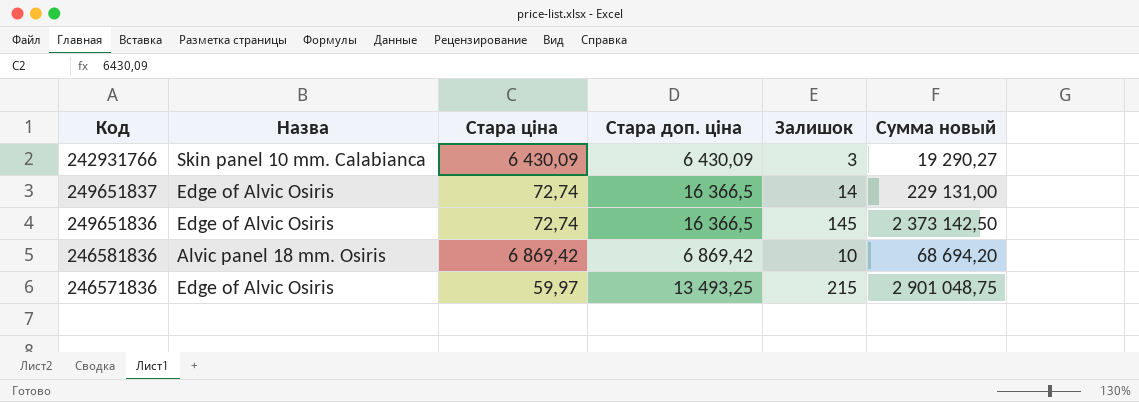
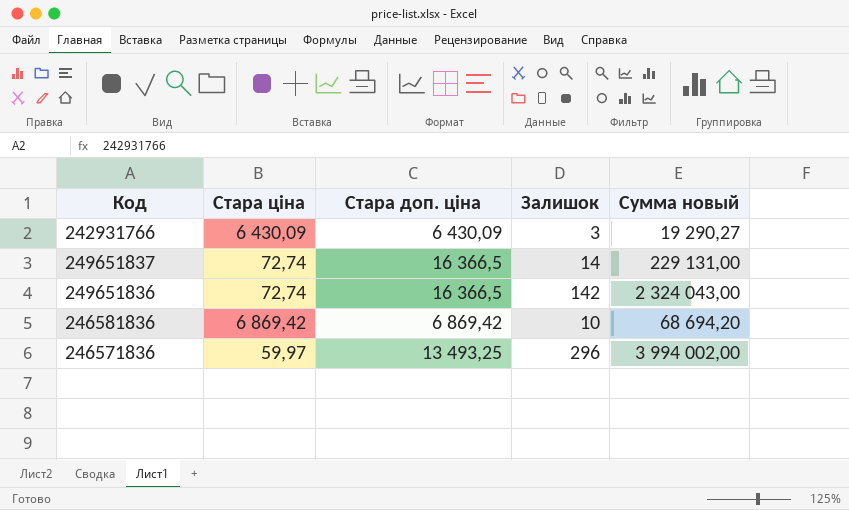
column Назва | position: 2 -> none
249651836 | Залишок: 145 -> 142
249651836 | Сумма новый: 2 373 142,50 -> 2 324 043,00
246571836 | Залишок: 215 -> 296
246571836 | Сумма новый: 2 901 048,75 -> 3 994 002,00

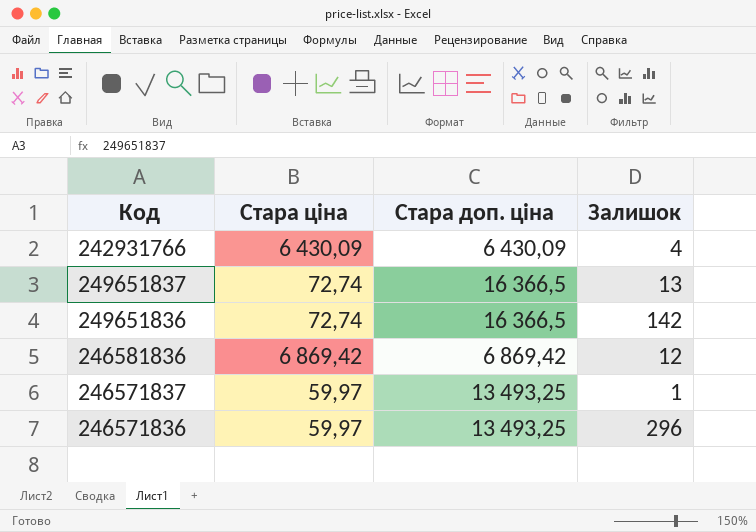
column Сумма новый | formula: [Стара доп. ціна] * [Залишок] -> none
242931766 | Залишок: 3 -> 4
249651837 | Залишок: 14 -> 13
246581836 | Залишок: 10 -> 12
row 246571837: none -> 59,97 | 13 493,25 | 1

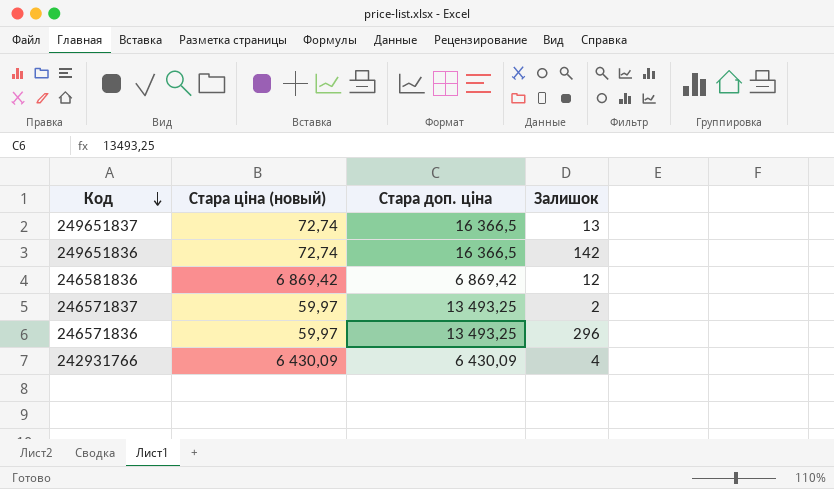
row order: none -> Код descending
column name: Стара ціна -> Стара ціна (новый)
246571837 | Залишок: 1 -> 2

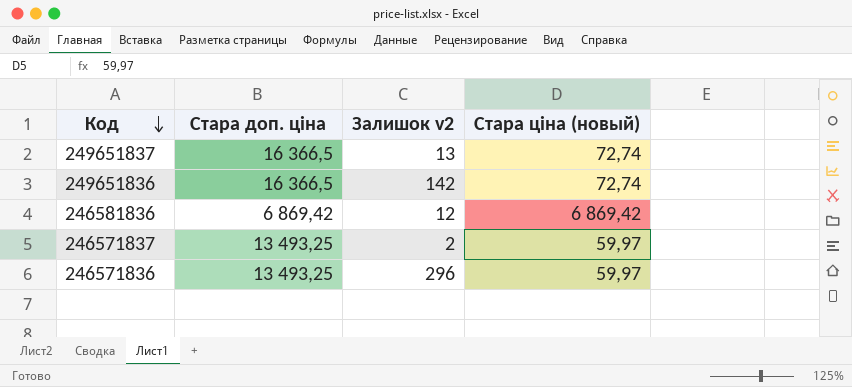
column name: Залишок -> Залишок v2
column Стара ціна (новый) | position: 2 -> 4
row 242931766: 6 430,09 | 6 430,09 | 4 -> none

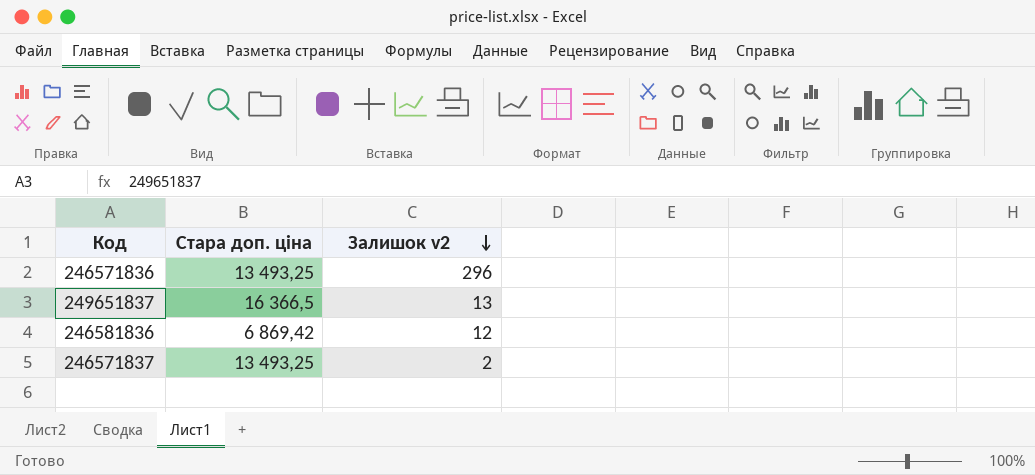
row order: Код descending -> Залишок v2 descending
column Стара ціна (новый) | position: 4 -> none
row 249651836: 16 366,5 | 142 | 72,74 -> none

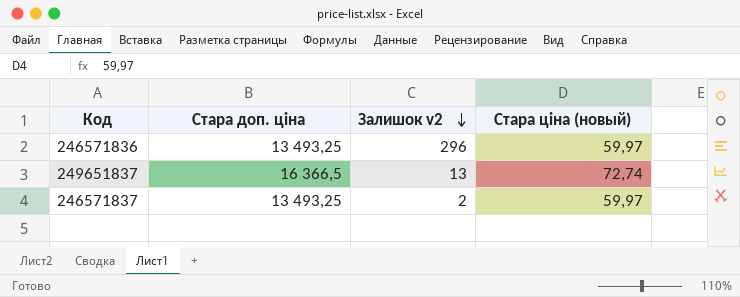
column Стара ціна (новый) | position: none -> 4
row 246581836: 6 869,42 | 12 -> none

